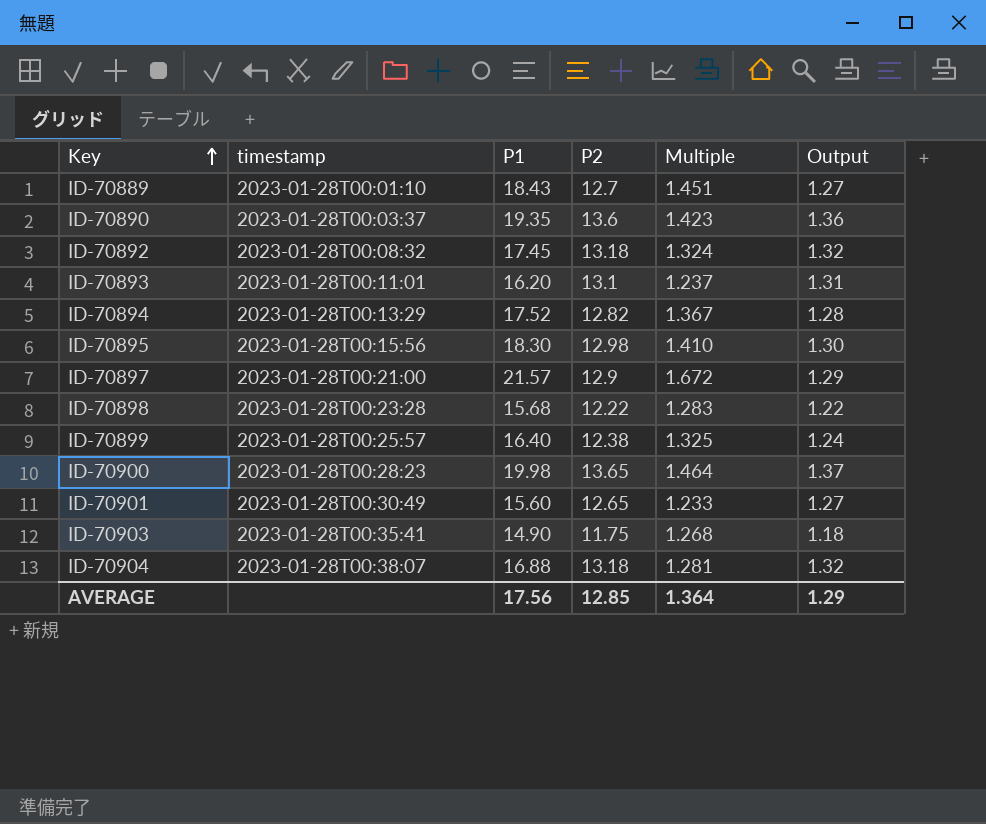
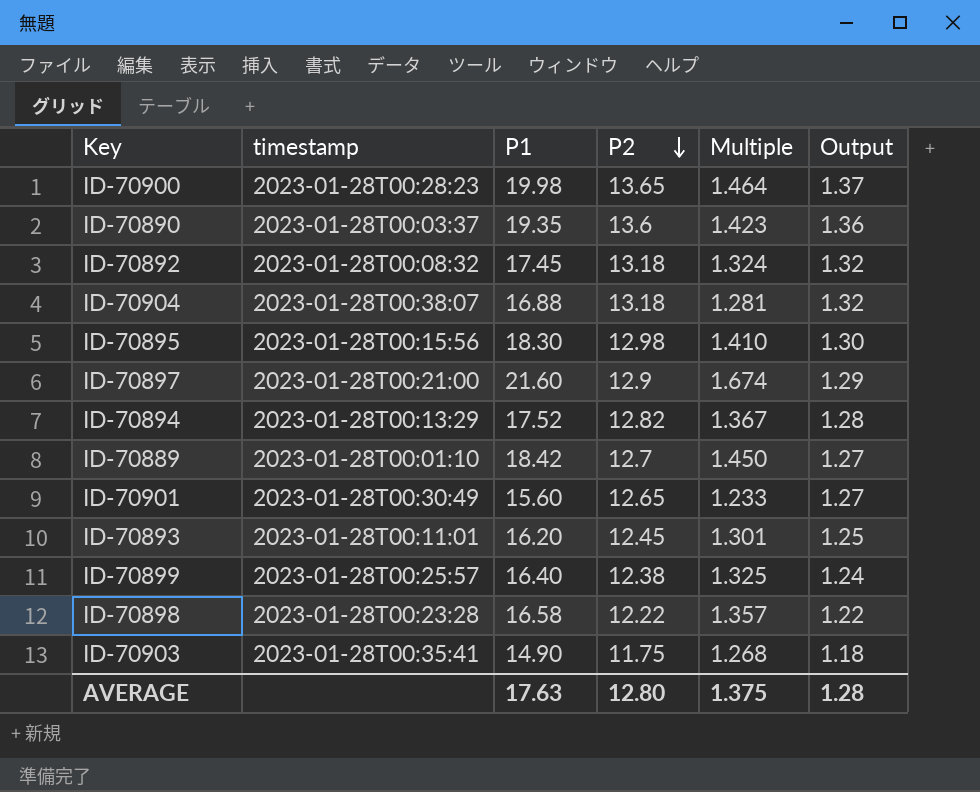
row order: Key ascending -> P2 descending
ID-70897 | P1: 21.57 -> 21.60
ID-70897 | Multiple: 1.672 -> 1.674
ID-70889 | P1: 18.43 -> 18.42
ID-70889 | Multiple: 1.451 -> 1.450
ID-70893 | P2: 13.1 -> 12.45
ID-70893 | Multiple: 1.237 -> 1.301
ID-70893 | Output: 1.31 -> 1.25
ID-70898 | P1: 15.68 -> 16.58
ID-70898 | Multiple: 1.283 -> 1.357
AVERAGE | P1: 17.56 -> 17.63
AVERAGE | P2: 12.85 -> 12.80
AVERAGE | Multiple: 1.364 -> 1.375
AVERAGE | Output: 1.29 -> 1.28

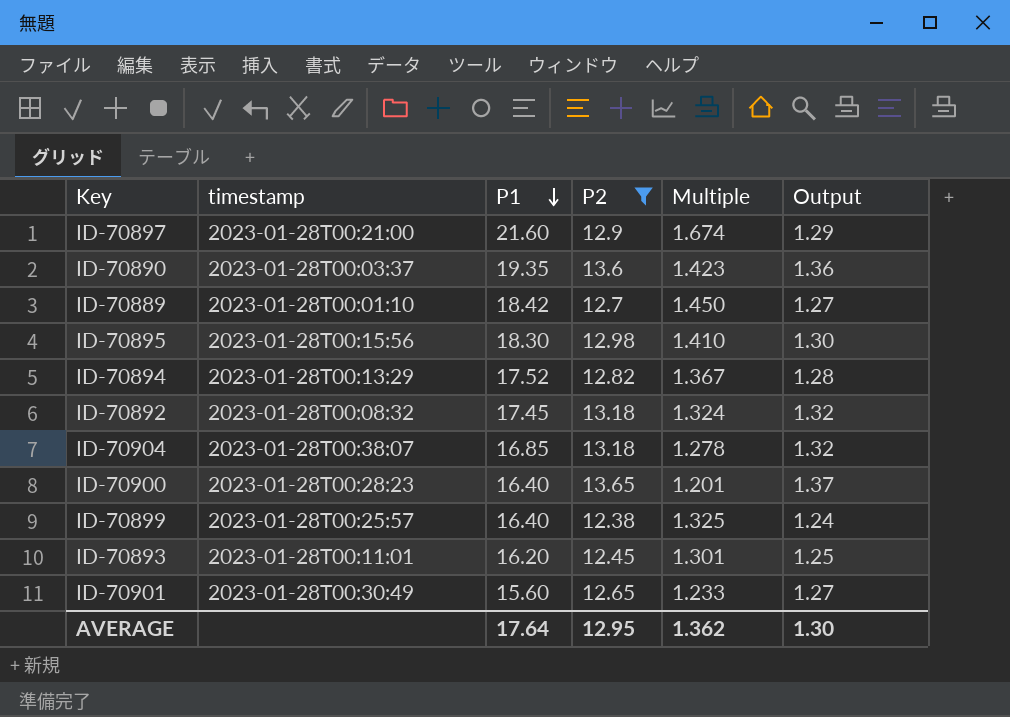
filter: none -> P2 >= 12.38
row order: P2 descending -> P1 descending
ID-70904 | P1: 16.88 -> 16.85
ID-70904 | Multiple: 1.281 -> 1.278
ID-70900 | P1: 19.98 -> 16.40
ID-70900 | Multiple: 1.464 -> 1.201
AVERAGE | P1: 17.63 -> 17.64
AVERAGE | P2: 12.80 -> 12.95
AVERAGE | Multiple: 1.375 -> 1.362
AVERAGE | Output: 1.28 -> 1.30

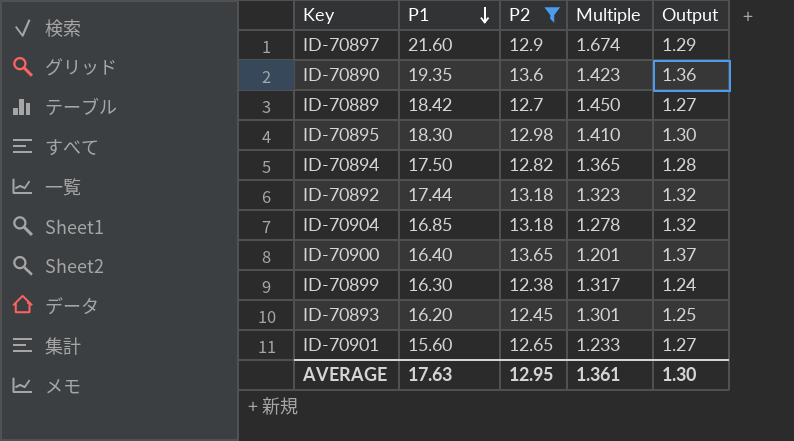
column timestamp | position: 2 -> none
ID-70894 | P1: 17.52 -> 17.50
ID-70894 | Multiple: 1.367 -> 1.365
ID-70892 | P1: 17.45 -> 17.44
ID-70892 | Multiple: 1.324 -> 1.323
ID-70899 | P1: 16.40 -> 16.30
ID-70899 | Multiple: 1.325 -> 1.317
AVERAGE | P1: 17.64 -> 17.63
AVERAGE | Multiple: 1.362 -> 1.361

